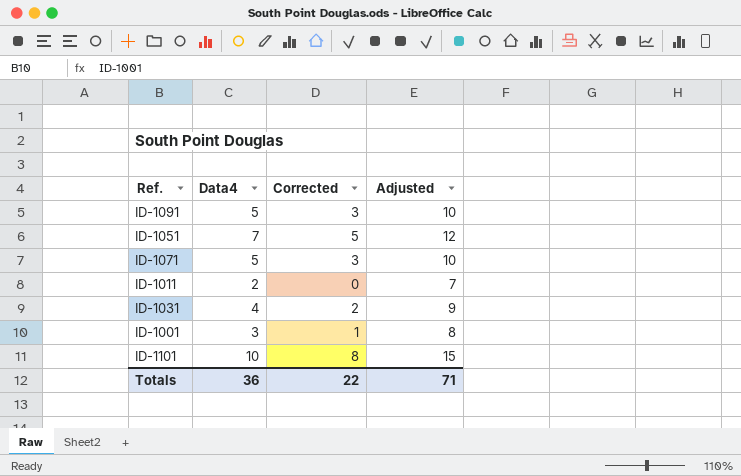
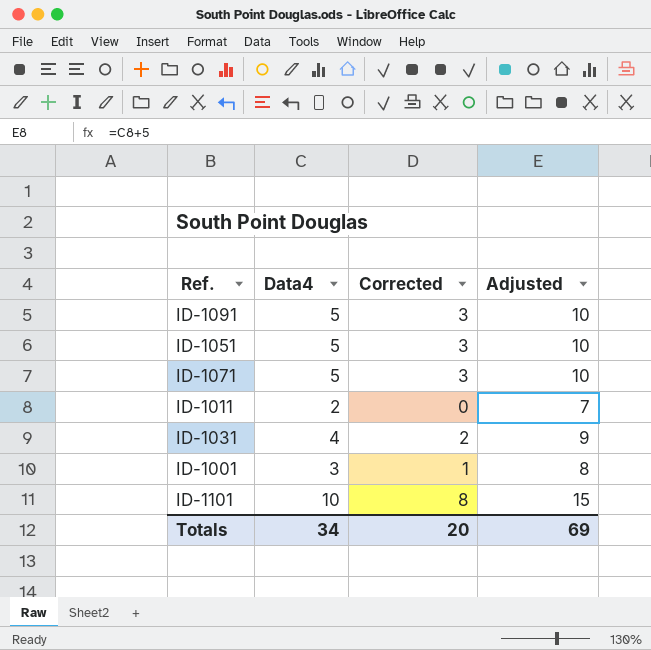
ID-1051 | Data4: 7 -> 5
ID-1051 | Corrected: 5 -> 3
ID-1051 | Adjusted: 12 -> 10
Totals | Data4: 36 -> 34
Totals | Corrected: 22 -> 20
Totals | Adjusted: 71 -> 69

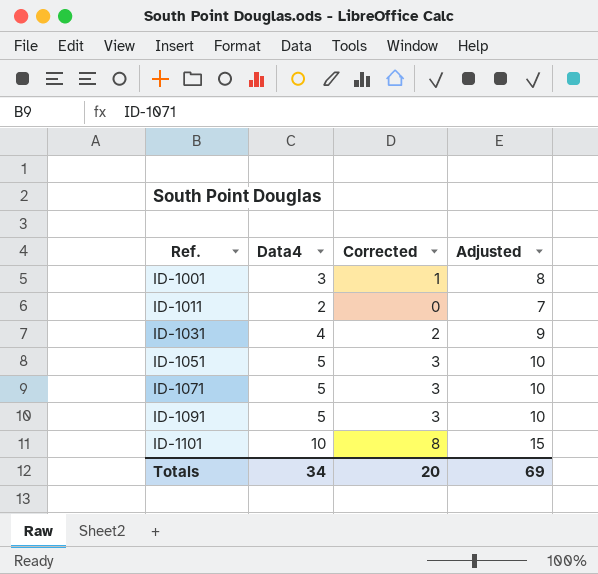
row order: none -> Ref. ascending

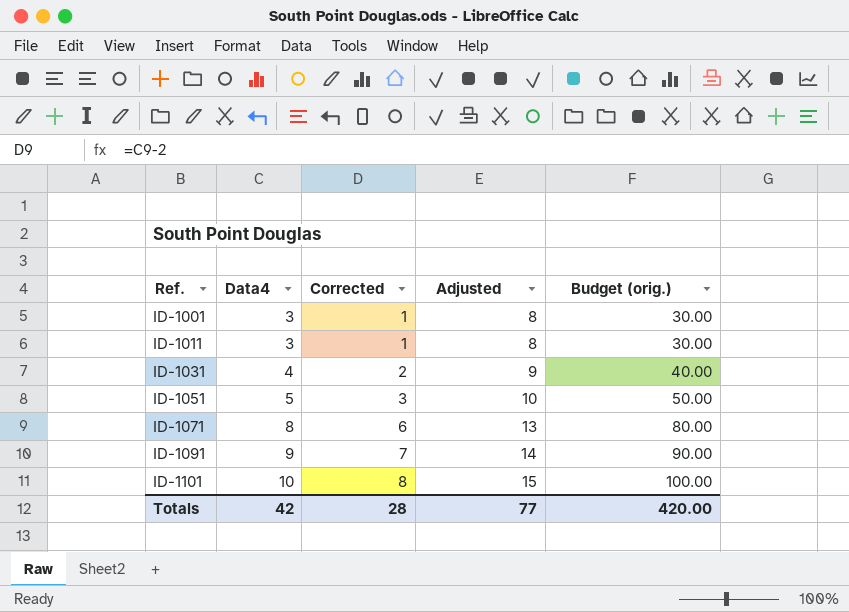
column Budget (orig.) | formula: none -> [Data4] * 10
ID-1011 | Data4: 2 -> 3
ID-1011 | Corrected: 0 -> 1
ID-1011 | Adjusted: 7 -> 8
ID-1071 | Data4: 5 -> 8
ID-1071 | Corrected: 3 -> 6
ID-1071 | Adjusted: 10 -> 13
ID-1091 | Data4: 5 -> 9
ID-1091 | Corrected: 3 -> 7
ID-1091 | Adjusted: 10 -> 14
Totals | Data4: 34 -> 42
Totals | Corrected: 20 -> 28
Totals | Adjusted: 69 -> 77

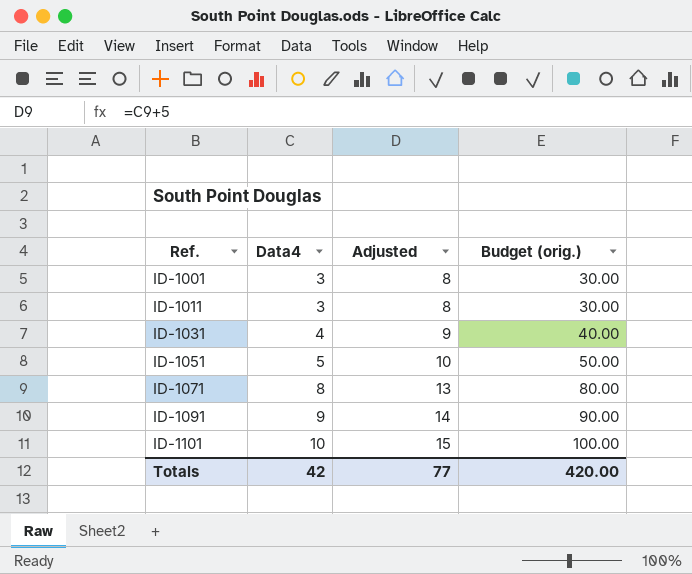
column Corrected | formula: [Data4] - 2 -> none

